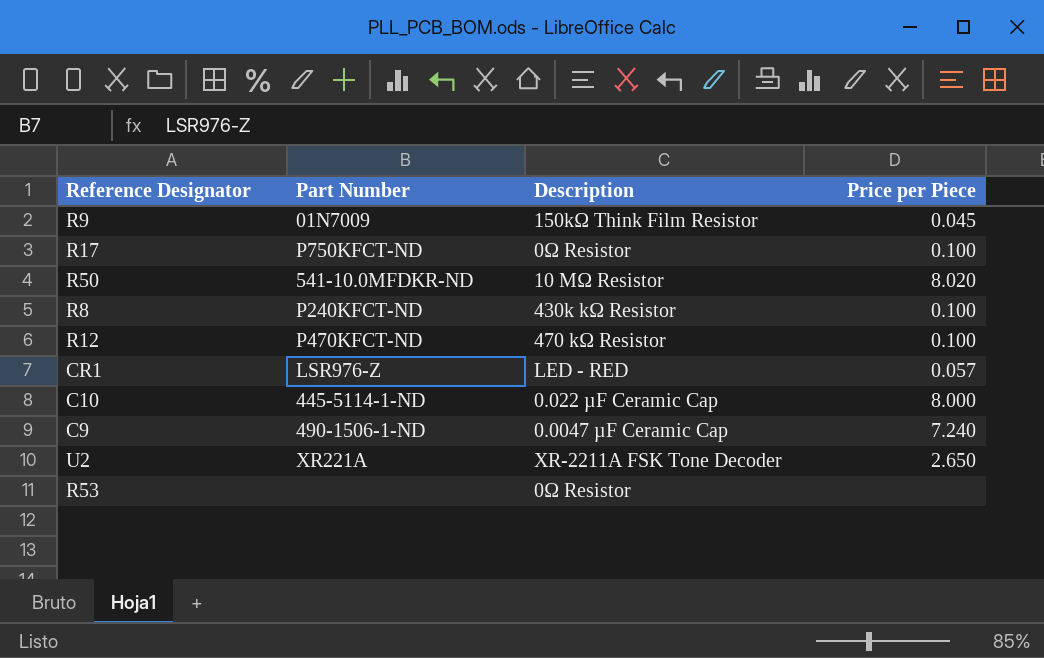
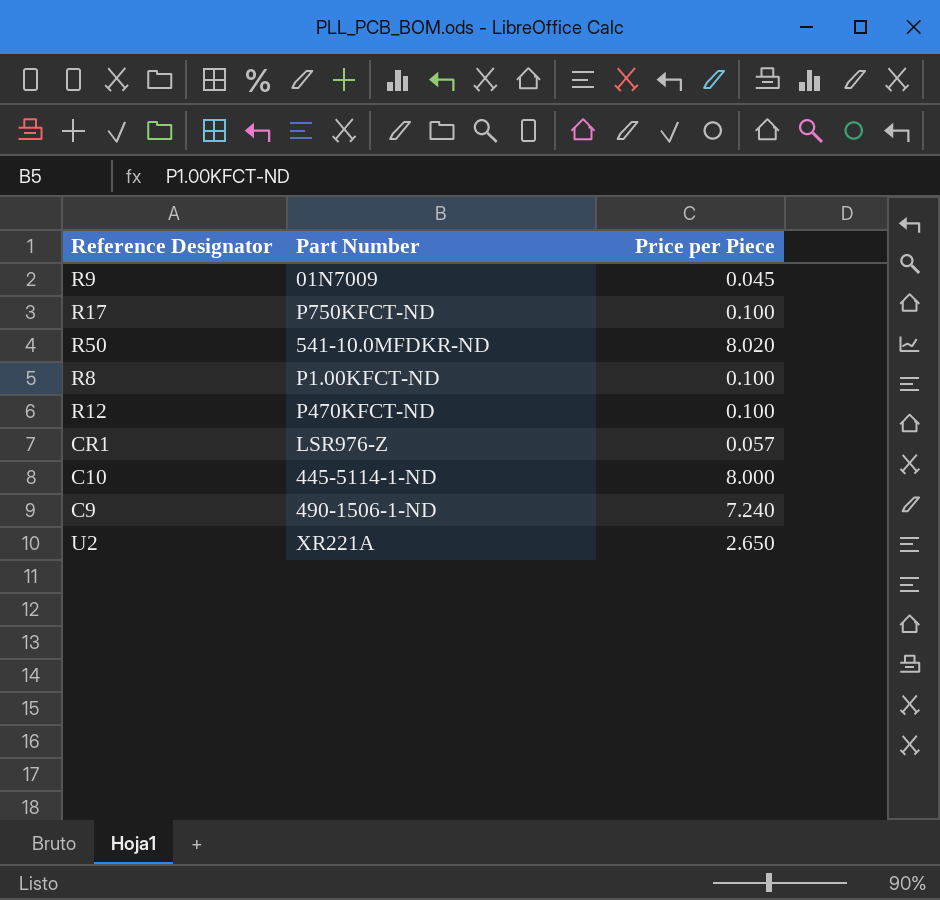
column Description | position: 3 -> none
row R53: none | 0Ω Resistor | none -> none
R8 | Part Number: P240KFCT-ND -> P1.00KFCT-ND

